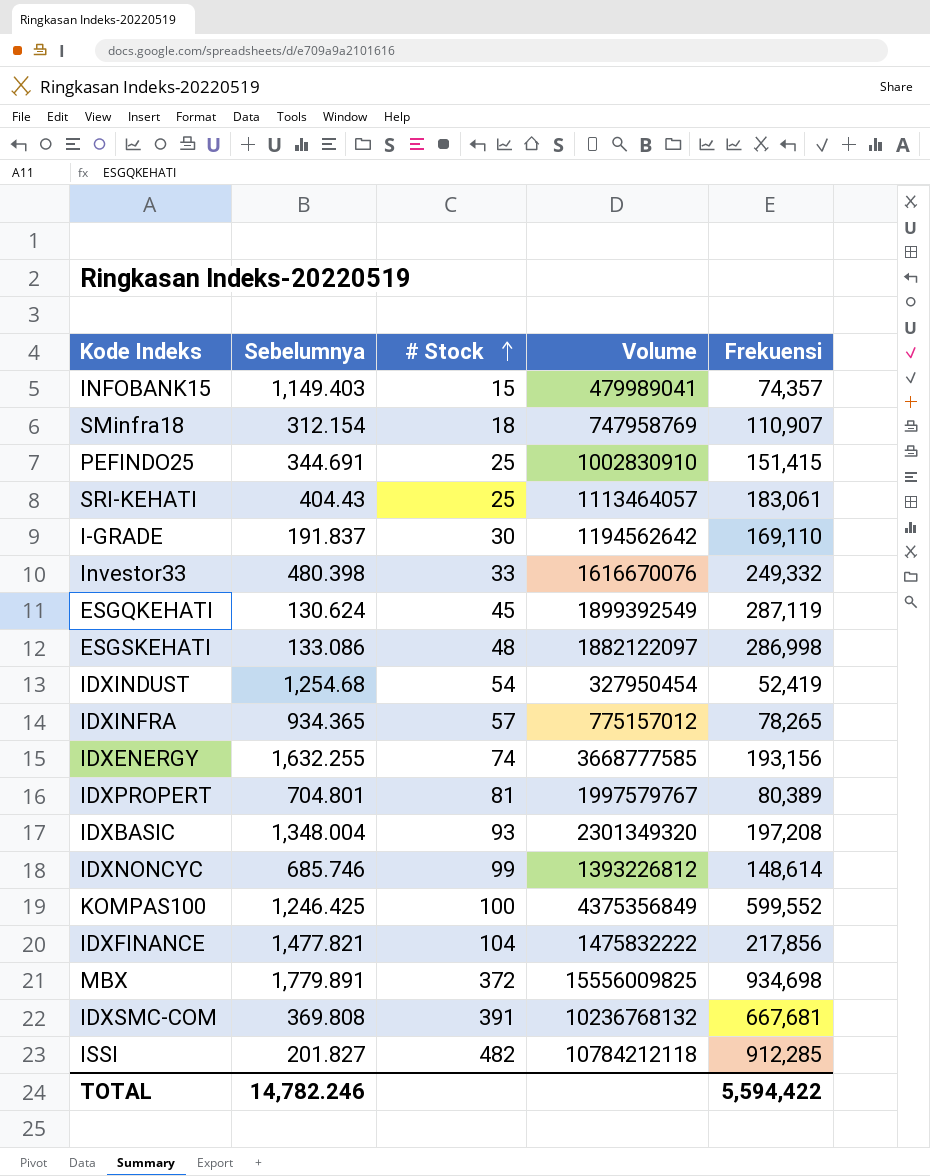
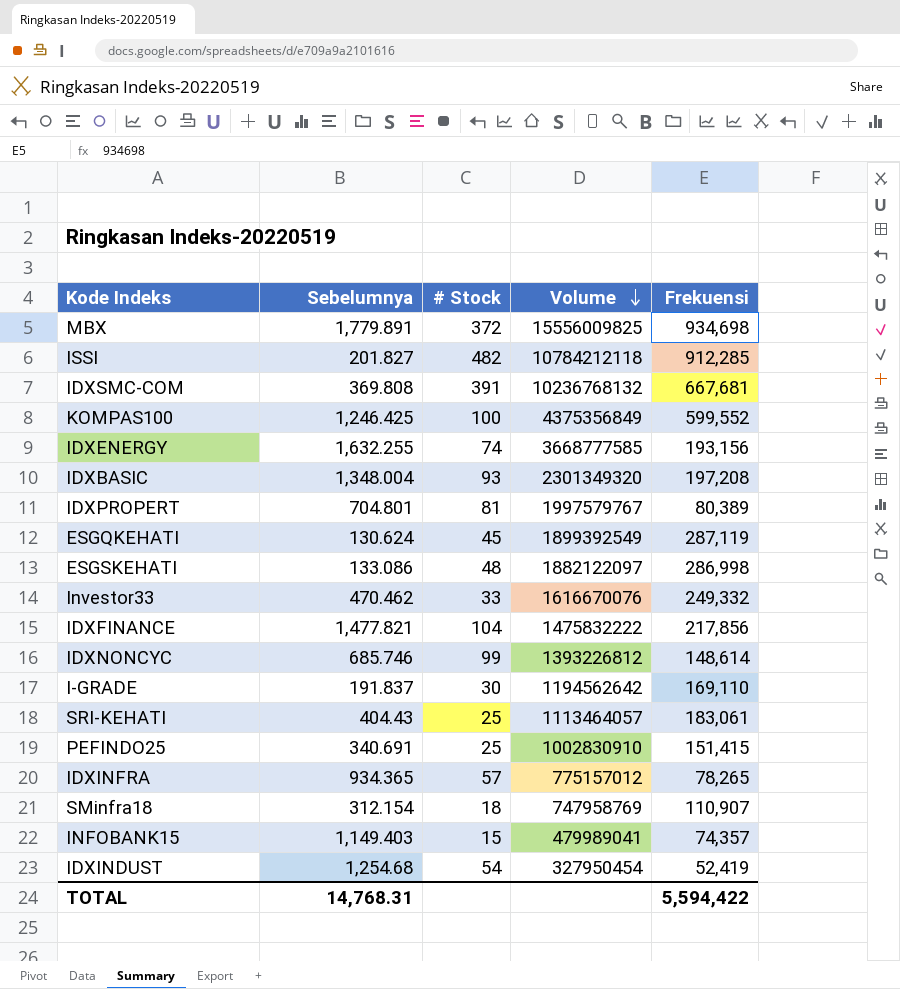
row order: # Stock ascending -> Volume descending
Investor33 | Sebelumnya: 480.398 -> 470.462
PEFINDO25 | Sebelumnya: 344.691 -> 340.691
TOTAL | Sebelumnya: 14,782.246 -> 14,768.31

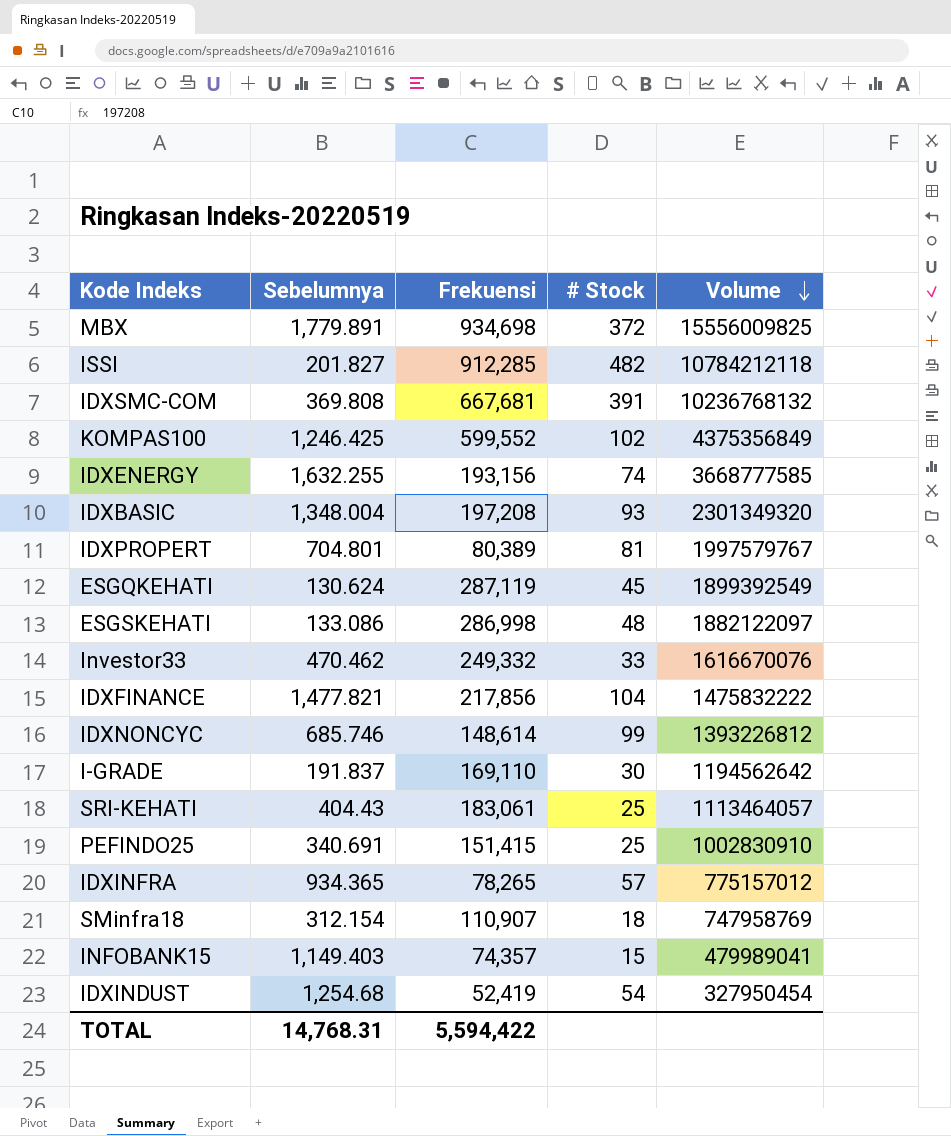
column Frekuensi | position: 5 -> 3
KOMPAS100 | # Stock: 100 -> 102

